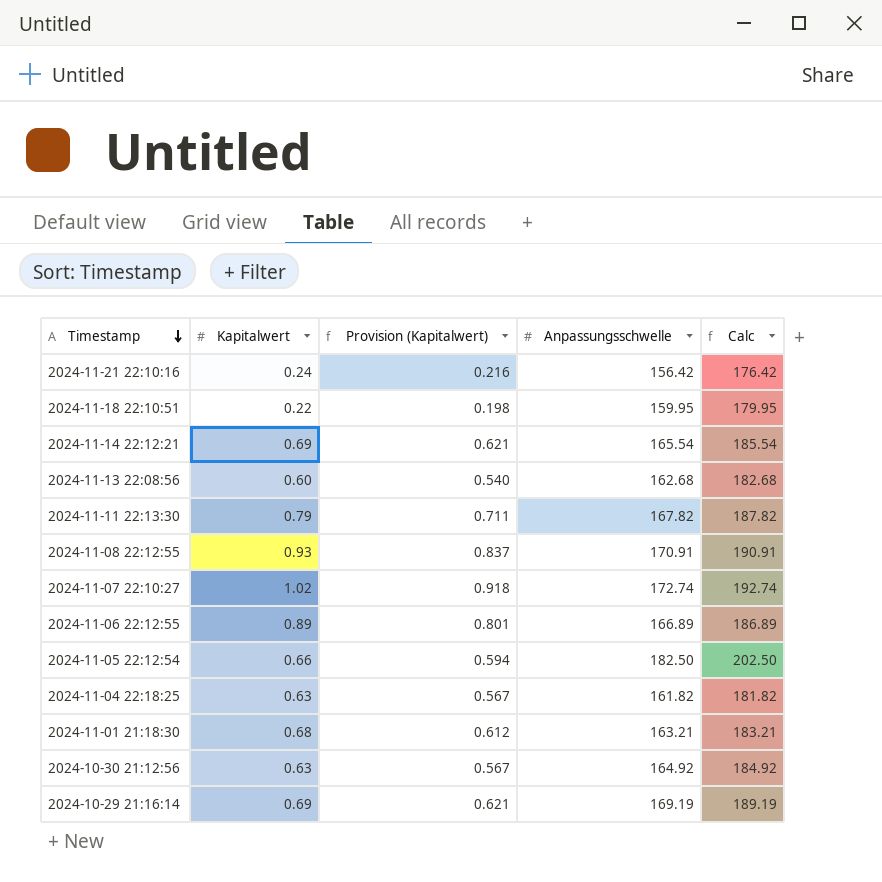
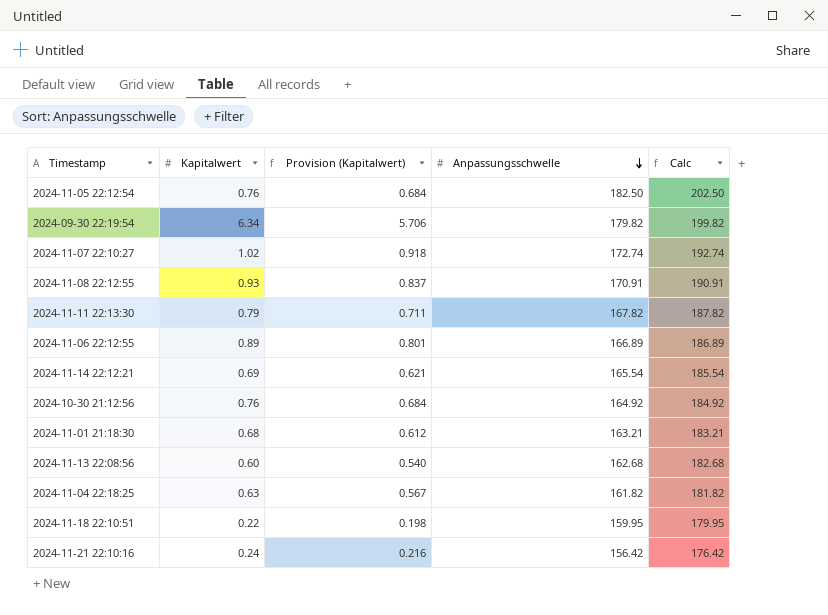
row order: Timestamp descending -> Anpassungsschwelle descending
row 2024-10-29 21:16:14: 0.69 | 0.621 | 169.19 | 189.19 -> none
2024-11-05 22:12:54 | Kapitalwert: 0.66 -> 0.76
2024-11-05 22:12:54 | Provision (Kapitalwert): 0.594 -> 0.684
row 2024-09-30 22:19:54: none -> 6.34 | 5.706 | 179.82 | 199.82
2024-10-30 21:12:56 | Kapitalwert: 0.63 -> 0.76
2024-10-30 21:12:56 | Provision (Kapitalwert): 0.567 -> 0.684

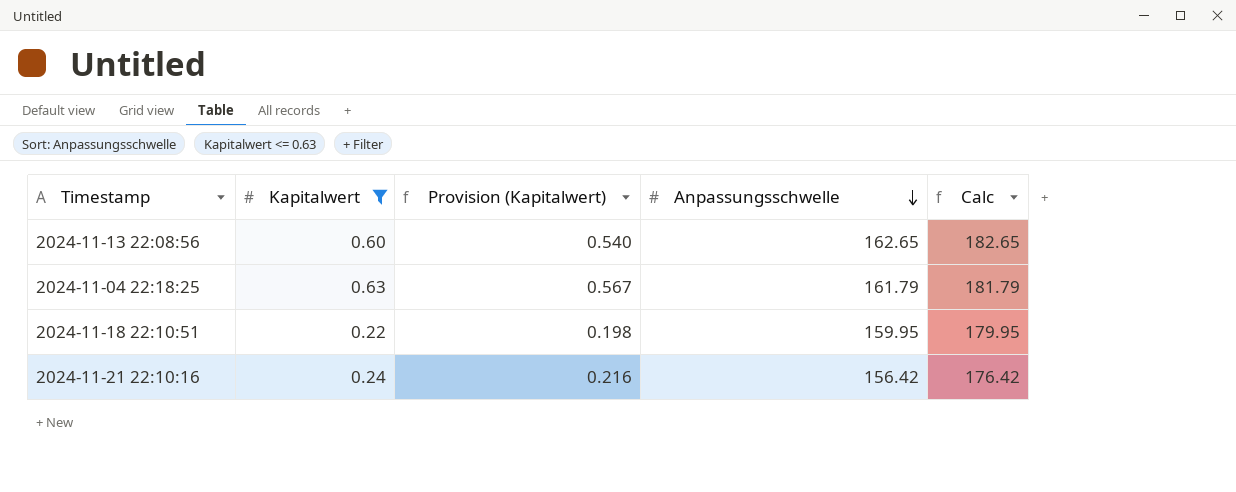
filter: none -> Kapitalwert <= 0.63
2024-11-13 22:08:56 | Anpassungsschwelle: 162.68 -> 162.65
2024-11-13 22:08:56 | Calc: 182.68 -> 182.65
2024-11-04 22:18:25 | Anpassungsschwelle: 161.82 -> 161.79
2024-11-04 22:18:25 | Calc: 181.82 -> 181.79

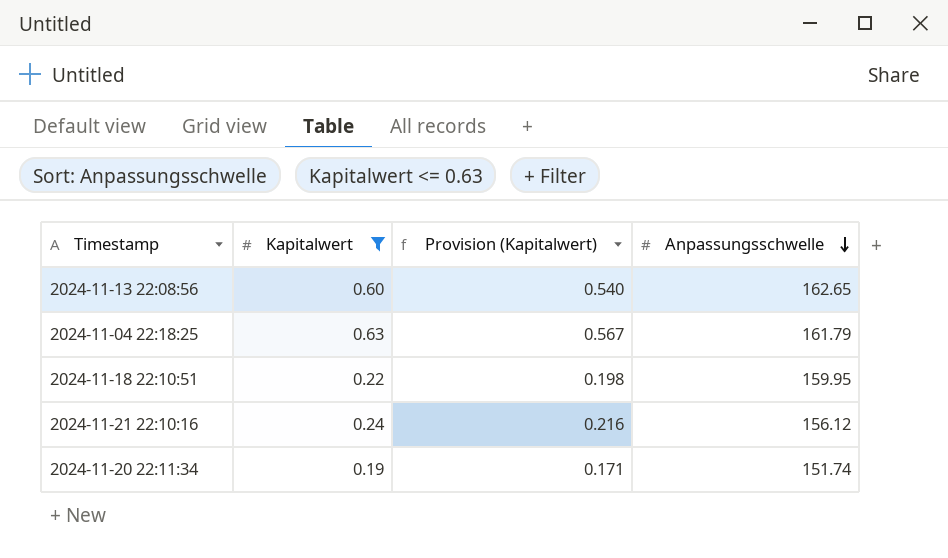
column Calc | formula: [Anpassungsschwelle] + 20 -> none
2024-11-21 22:10:16 | Anpassungsschwelle: 156.42 -> 156.12
row 2024-11-20 22:11:34: none -> 0.19 | 0.171 | 151.74

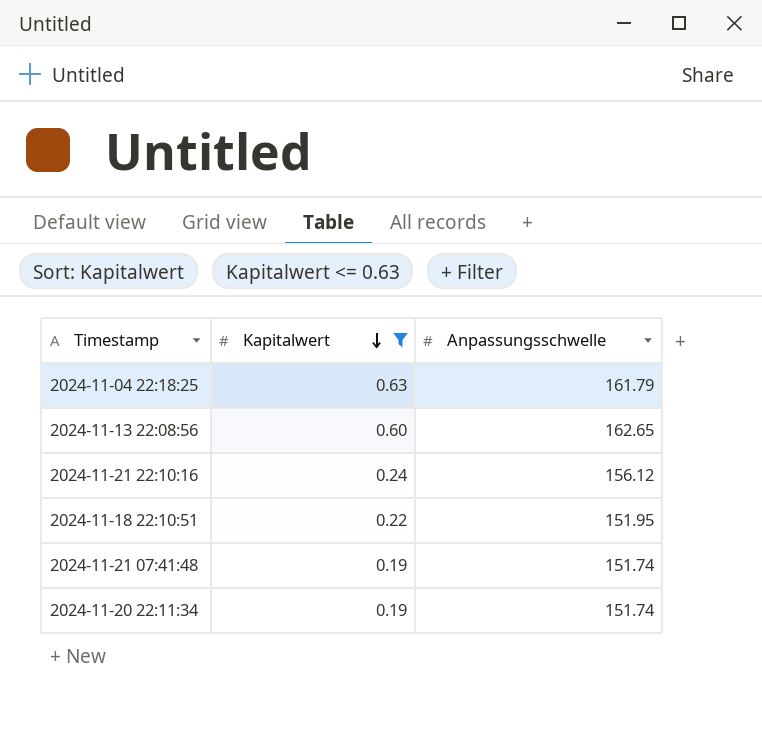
row order: Anpassungsschwelle descending -> Kapitalwert descending
column Provision (Kapitalwert) | formula: [Kapitalwert] * 0.9 -> none
2024-11-18 22:10:51 | Anpassungsschwelle: 159.95 -> 151.95
row 2024-11-21 07:41:48: none -> 0.19 | 151.74

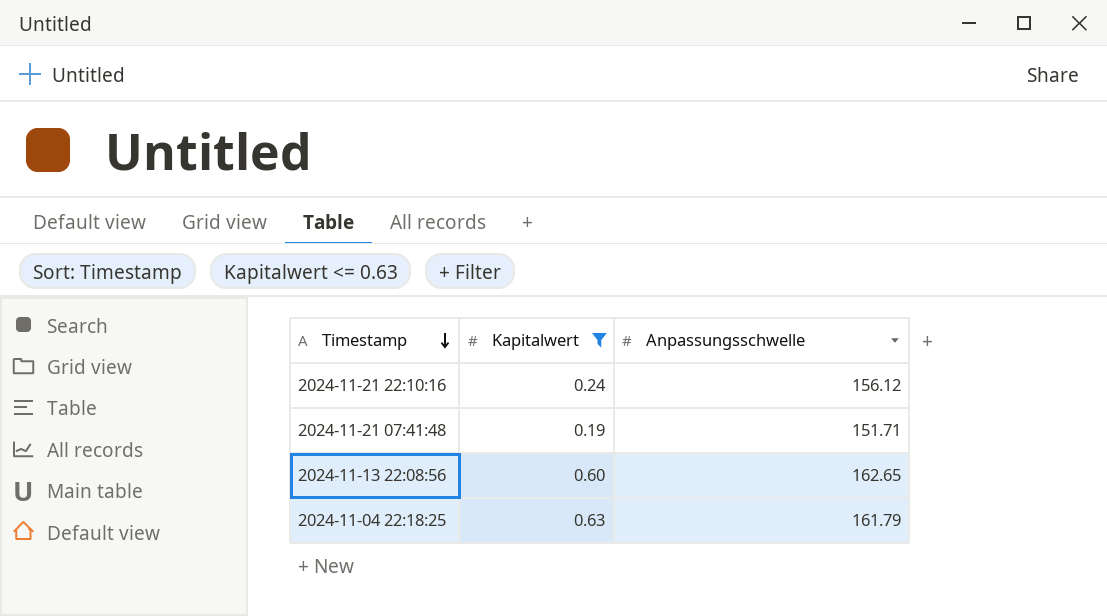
row order: Kapitalwert descending -> Timestamp descending
row 2024-11-18 22:10:51: 0.22 | 151.95 -> none
row 2024-11-20 22:11:34: 0.19 | 151.74 -> none
2024-11-21 07:41:48 | Anpassungsschwelle: 151.74 -> 151.71

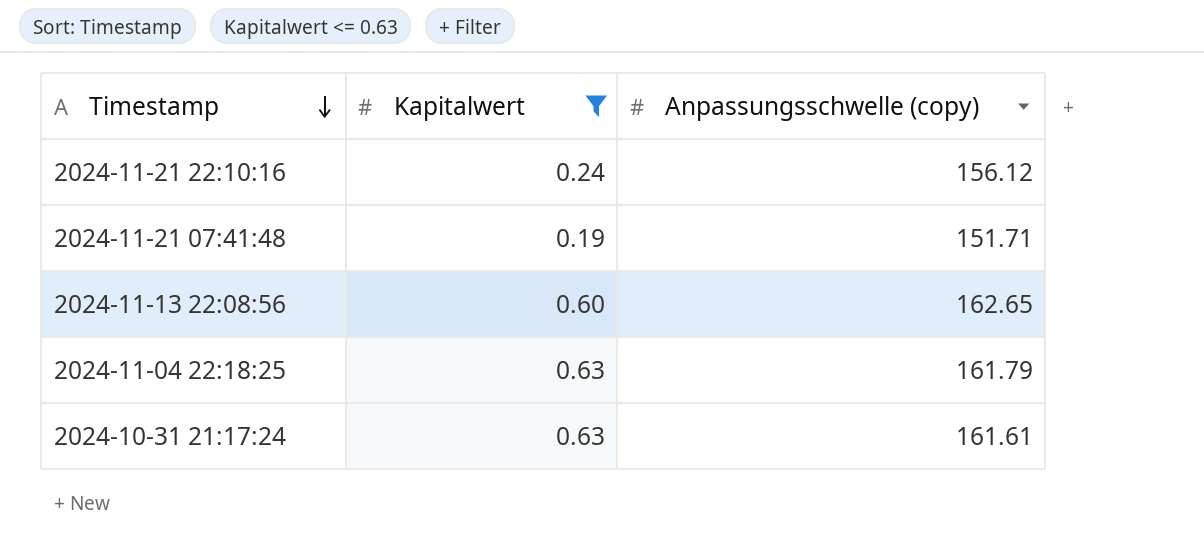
column name: Anpassungsschwelle -> Anpassungsschwelle (copy)
row 2024-10-31 21:17:24: none -> 0.63 | 161.61

